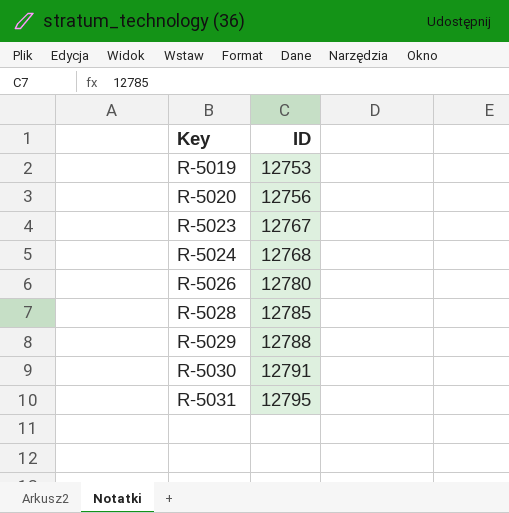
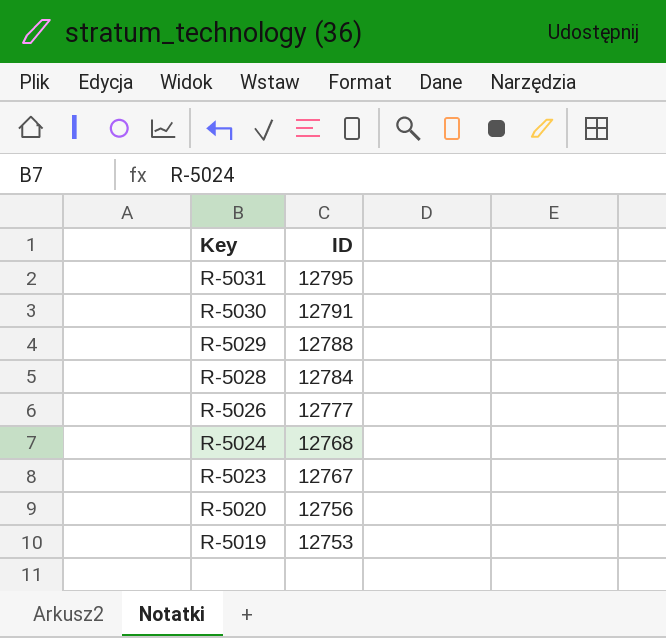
row order: Key ascending -> Key descending
R-5028 | ID: 12785 -> 12784
R-5026 | ID: 12780 -> 12777

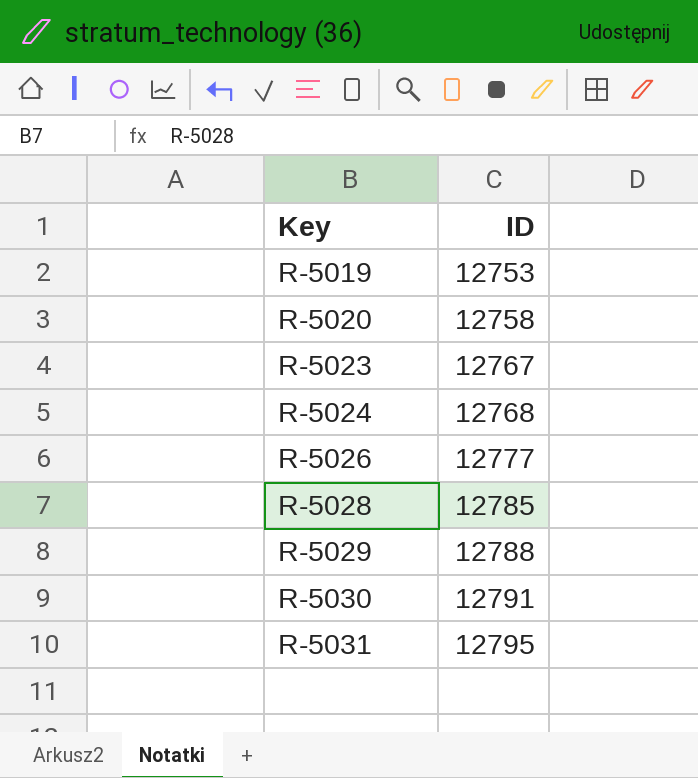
row order: Key descending -> Key ascending
R-5020 | ID: 12756 -> 12758
R-5028 | ID: 12784 -> 12785

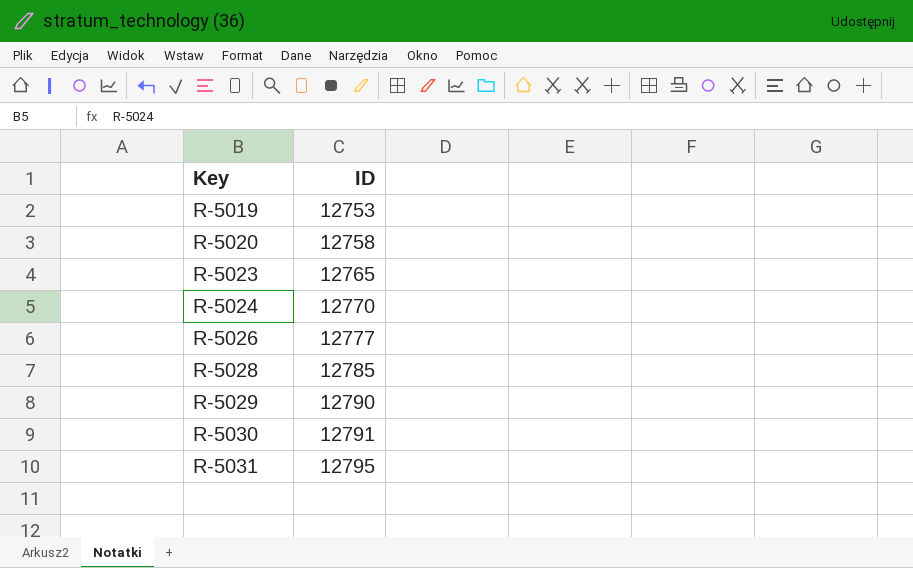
R-5023 | ID: 12767 -> 12765
R-5024 | ID: 12768 -> 12770
R-5029 | ID: 12788 -> 12790

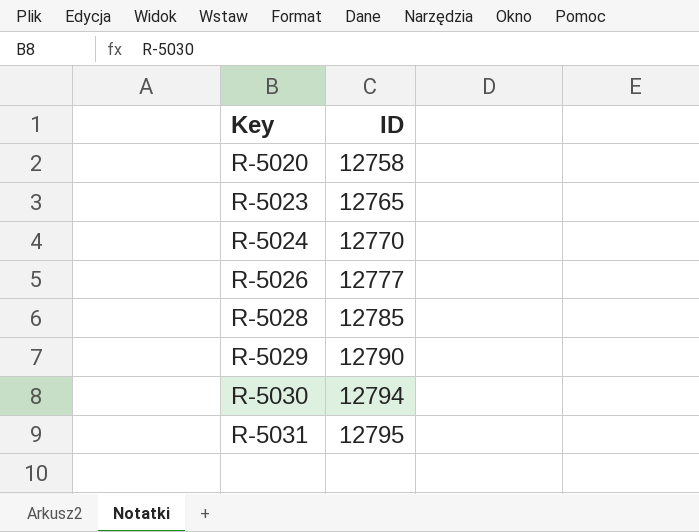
row R-5019: 12753 -> none
R-5030 | ID: 12791 -> 12794

